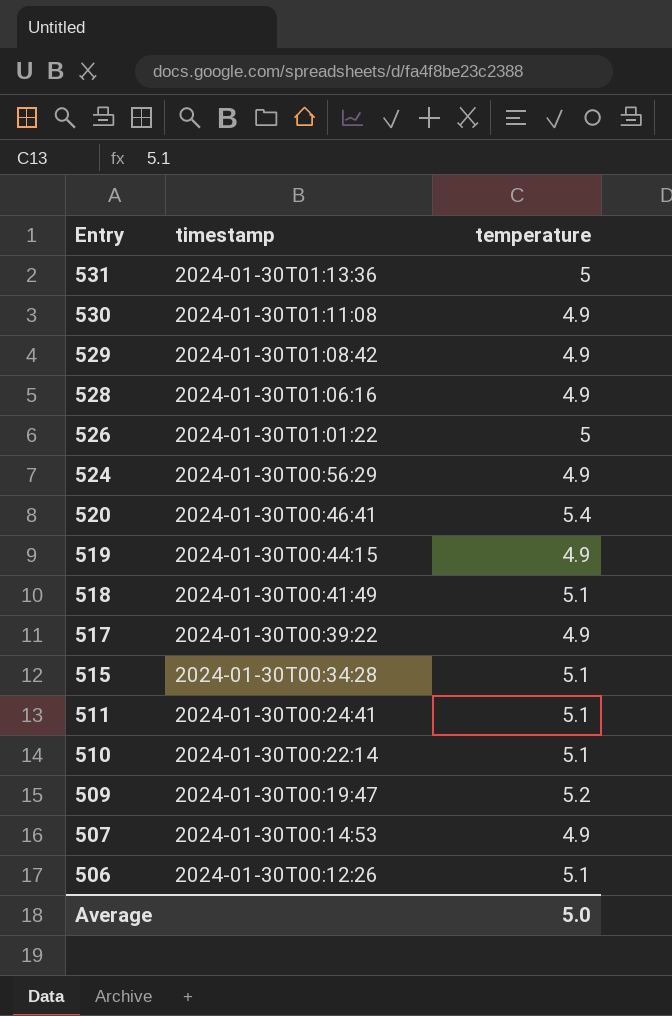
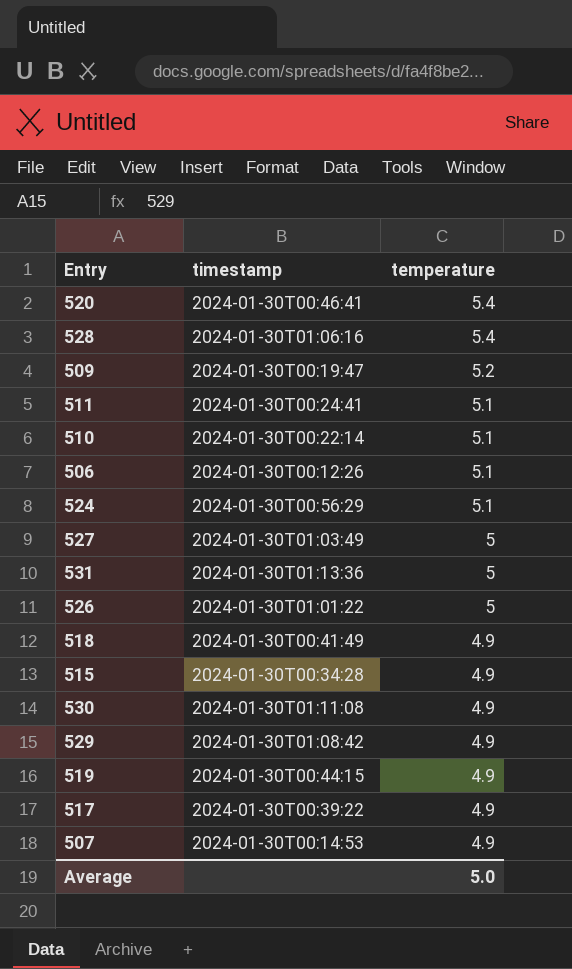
row order: Entry descending -> temperature descending
528 | temperature: 4.9 -> 5.4
524 | temperature: 4.9 -> 5.1
row 527: none -> 2024-01-30T01:03:49 | 5
518 | temperature: 5.1 -> 4.9
515 | temperature: 5.1 -> 4.9

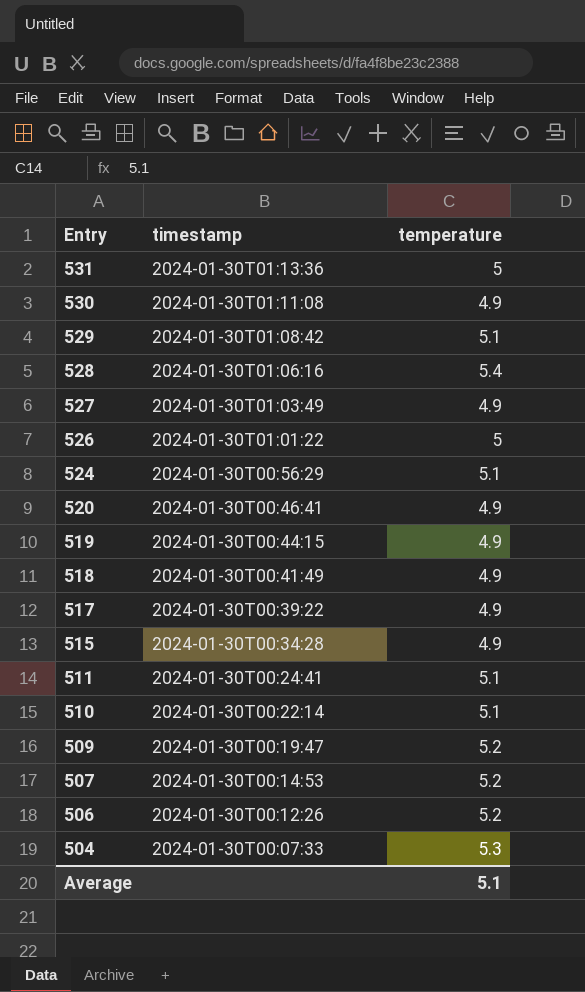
row order: temperature descending -> Entry descending
529 | temperature: 4.9 -> 5.1
527 | temperature: 5 -> 4.9
520 | temperature: 5.4 -> 4.9
507 | temperature: 4.9 -> 5.2
506 | temperature: 5.1 -> 5.2
row 504: none -> 2024-01-30T00:07:33 | 5.3
Average | temperature: 5.0 -> 5.1

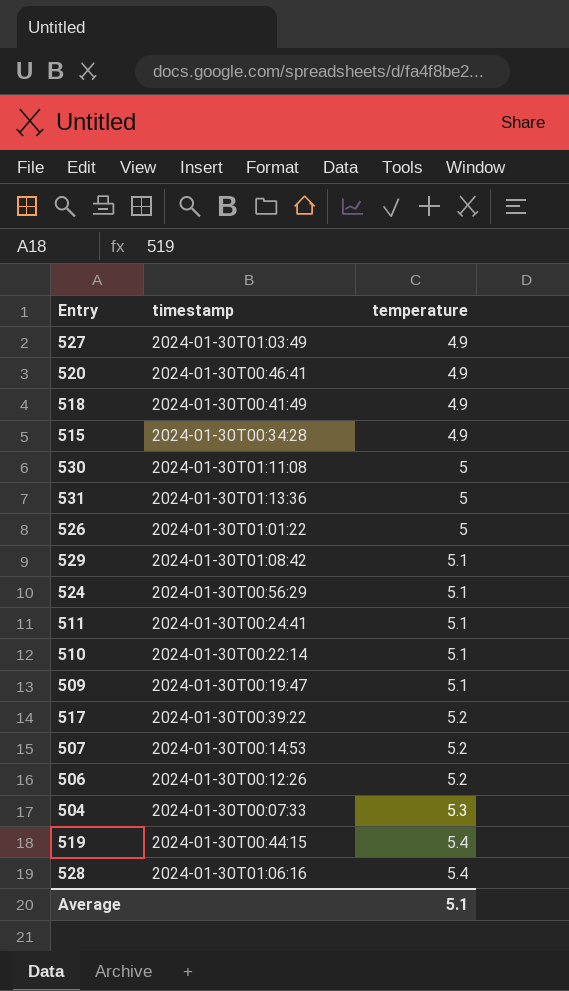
row order: Entry descending -> temperature ascending
530 | temperature: 4.9 -> 5
509 | temperature: 5.2 -> 5.1
517 | temperature: 4.9 -> 5.2
519 | temperature: 4.9 -> 5.4

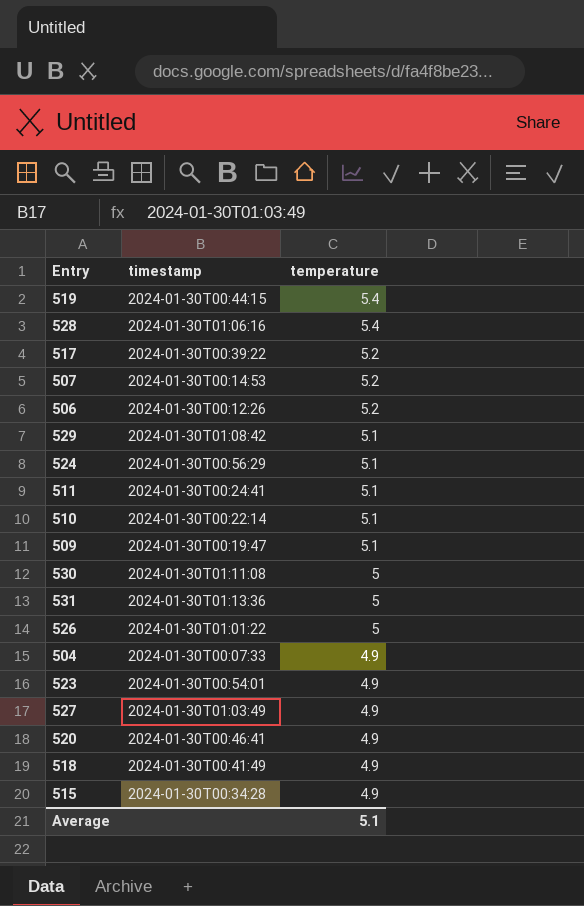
row order: temperature ascending -> temperature descending
504 | temperature: 5.3 -> 4.9
row 523: none -> 2024-01-30T00:54:01 | 4.9

